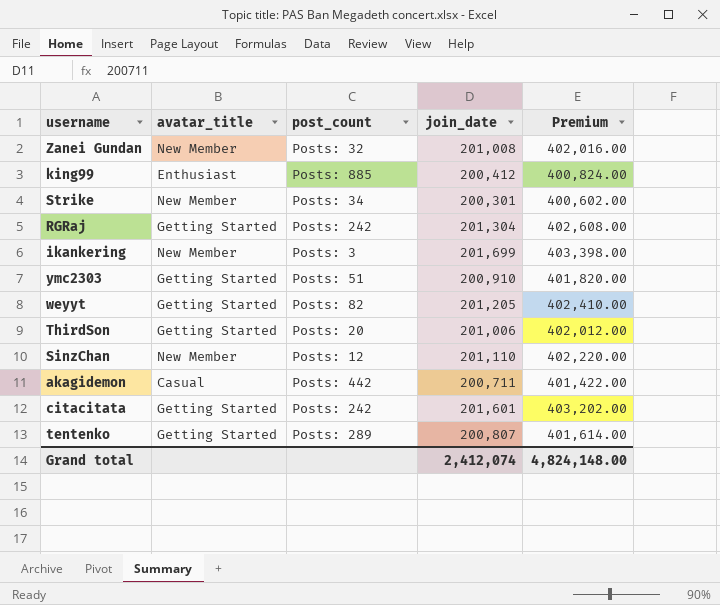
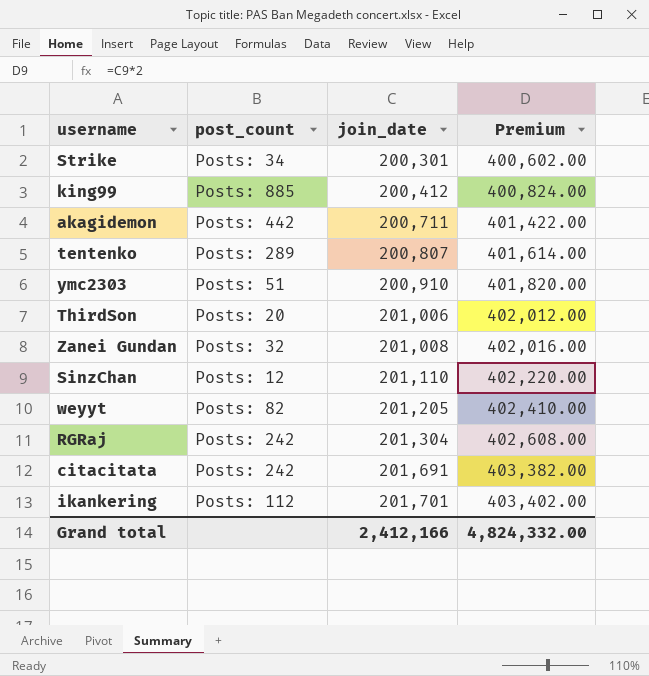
row order: none -> join_date ascending
column avatar_title | position: 2 -> none
citacitata | join_date: 201,601 -> 201,691
citacitata | Premium: 403,202.00 -> 403,382.00
ikankering | post_count: Posts: 3 -> Posts: 112
ikankering | join_date: 201,699 -> 201,701
ikankering | Premium: 403,398.00 -> 403,402.00
Grand total | join_date: 2,412,074 -> 2,412,166
Grand total | Premium: 4,824,148.00 -> 4,824,332.00

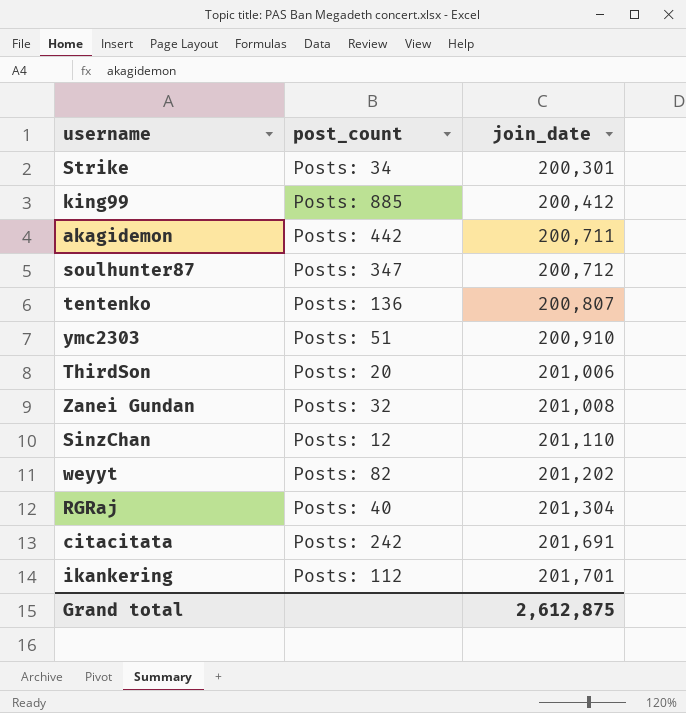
column Premium | formula: [join_date] * 2 -> none
row soulhunter87: none -> Posts: 347 | 200,712
tentenko | post_count: Posts: 289 -> Posts: 136
weyyt | join_date: 201,205 -> 201,202
RGRaj | post_count: Posts: 242 -> Posts: 40
Grand total | join_date: 2,412,166 -> 2,612,875

